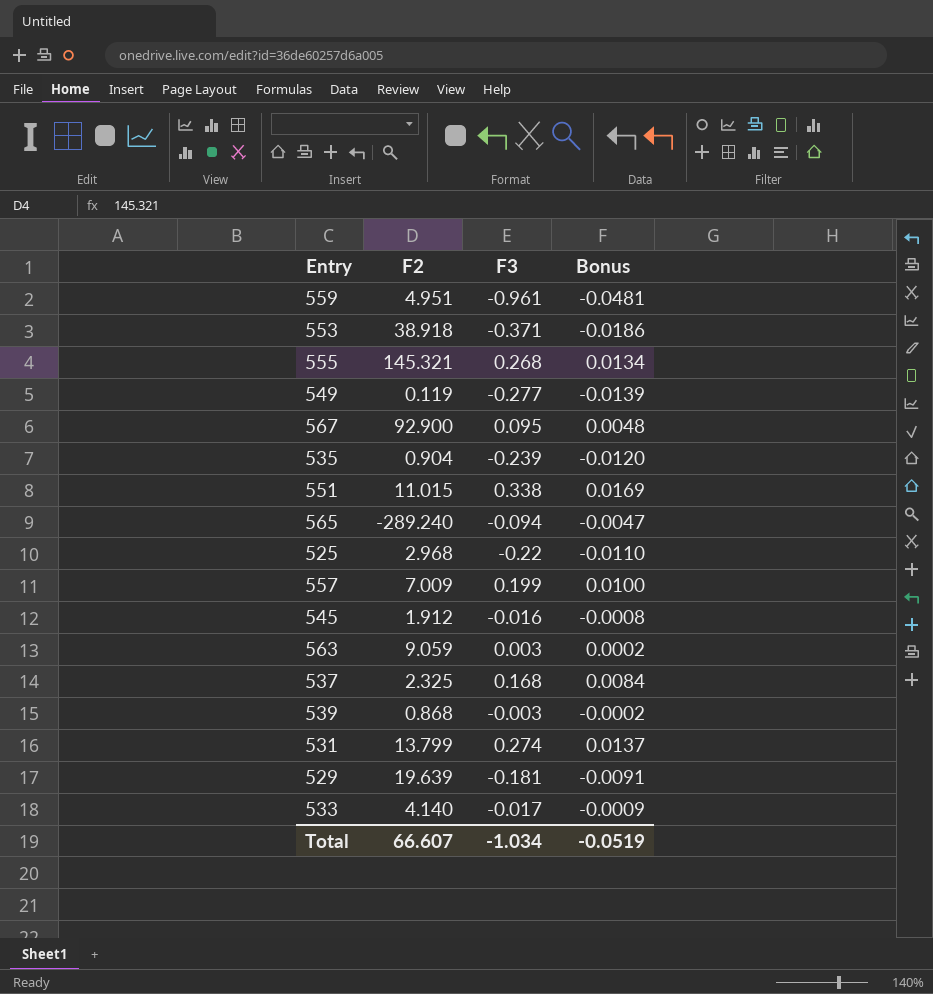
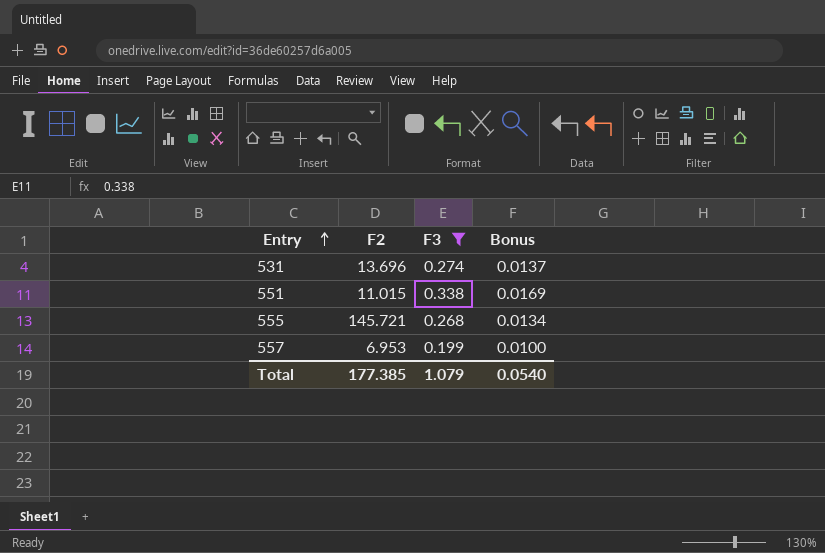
filter: none -> F3 >= 0.199
row order: none -> Entry ascending
531 | F2: 13.799 -> 13.696
555 | F2: 145.321 -> 145.721
557 | F2: 7.009 -> 6.953
Total | F2: 66.607 -> 177.385
Total | F3: -1.034 -> 1.079
Total | Bonus: -0.0519 -> 0.0540

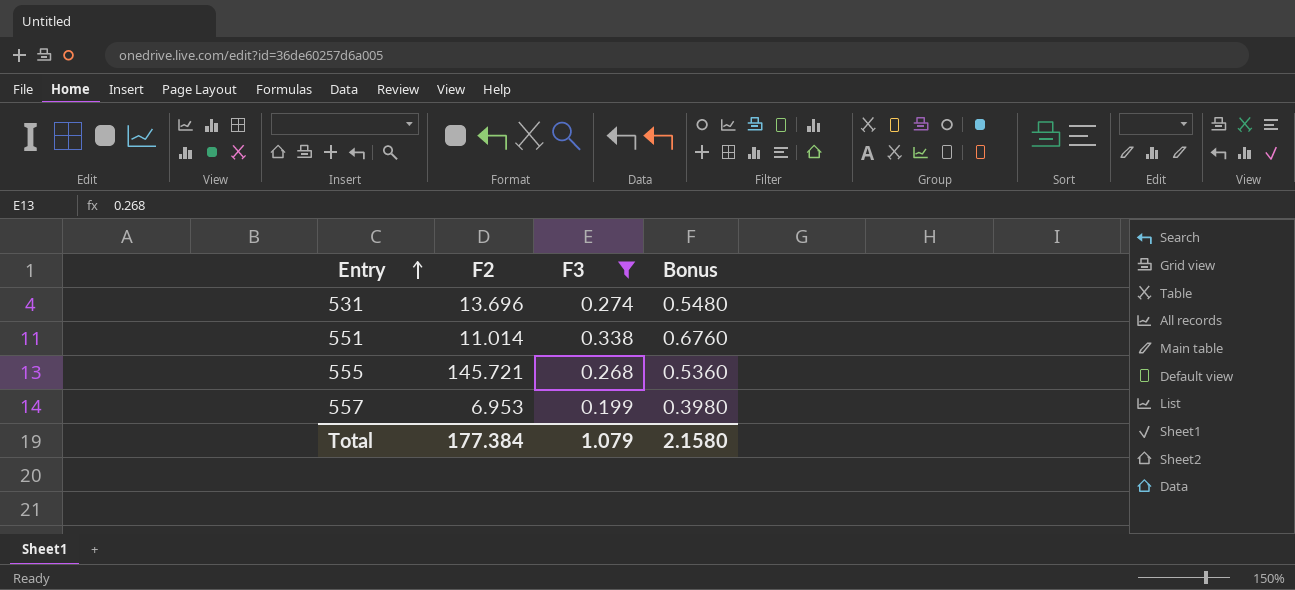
column Bonus | formula: [F3] * 0.05 -> [F3] * 2
551 | F2: 11.015 -> 11.014
Total | F2: 177.385 -> 177.384
Total | Bonus: 0.0540 -> 2.1580

